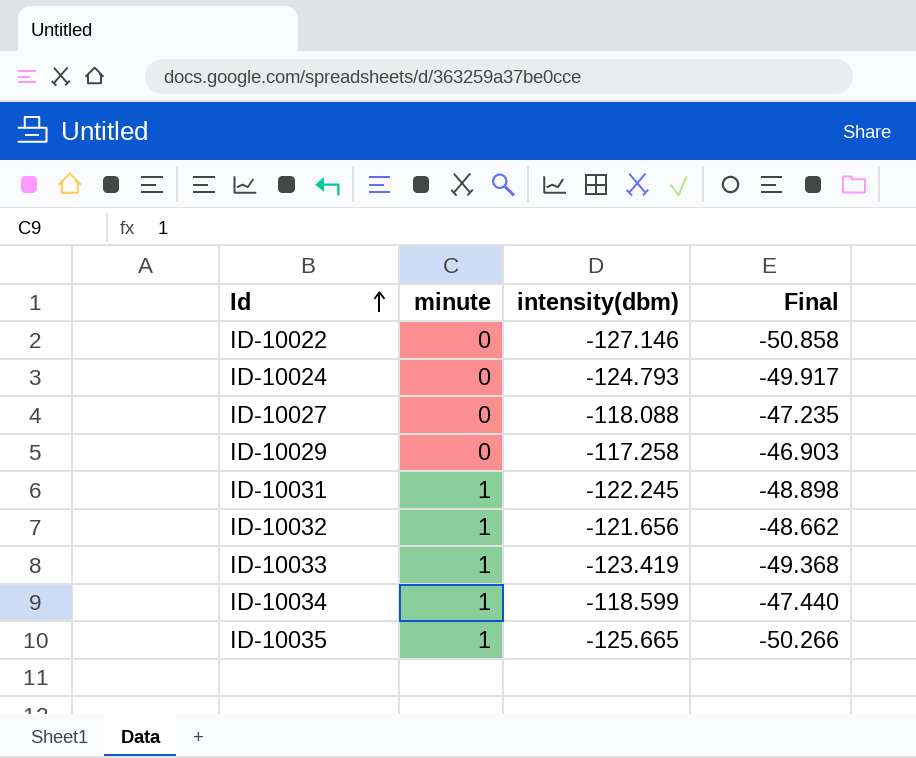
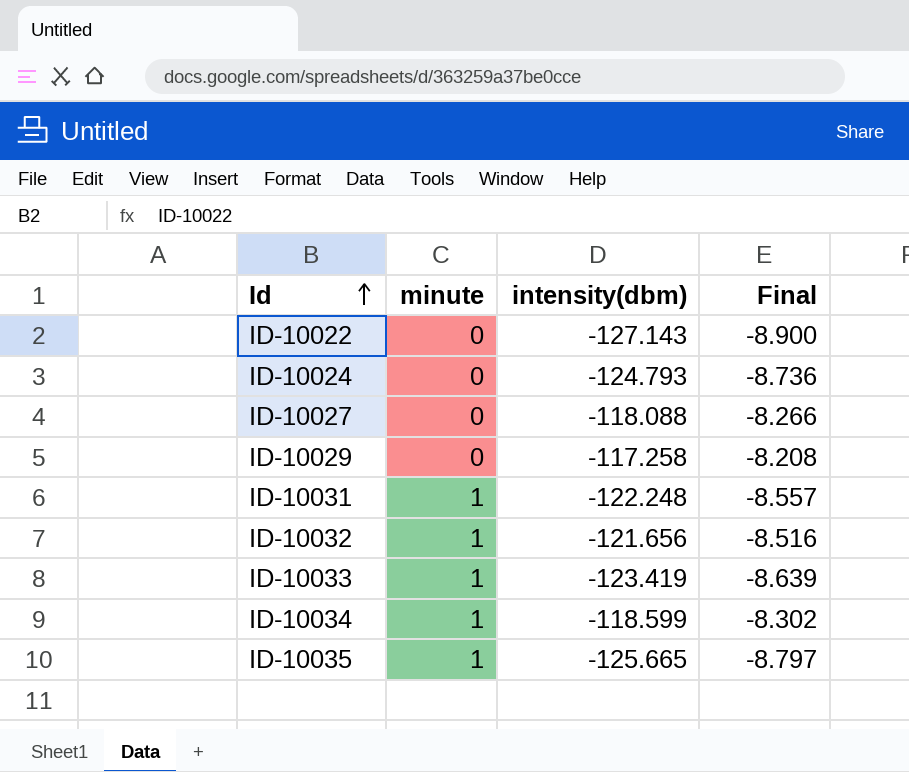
column Final | formula: [intensity(dbm)] * 0.4 -> [intensity(dbm)] * 0.07
ID-10022 | intensity(dbm): -127.146 -> -127.143
ID-10031 | intensity(dbm): -122.245 -> -122.248

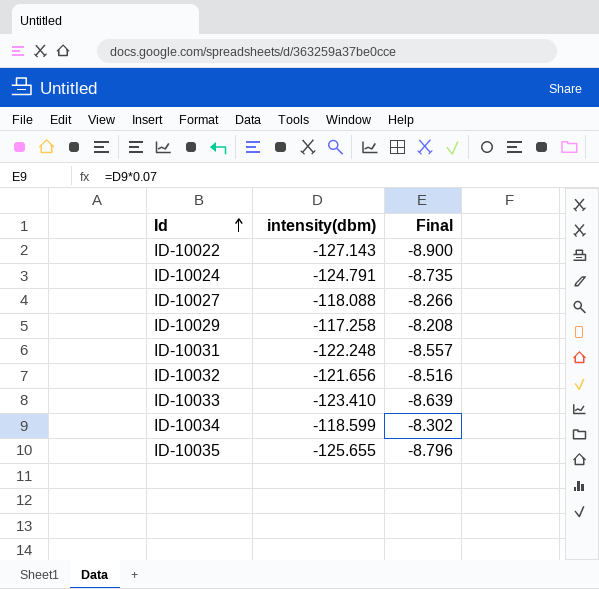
column minute | position: 2 -> none
ID-10024 | intensity(dbm): -124.793 -> -124.791
ID-10024 | Final: -8.736 -> -8.735
ID-10033 | intensity(dbm): -123.419 -> -123.410
ID-10035 | intensity(dbm): -125.665 -> -125.655
ID-10035 | Final: -8.797 -> -8.796

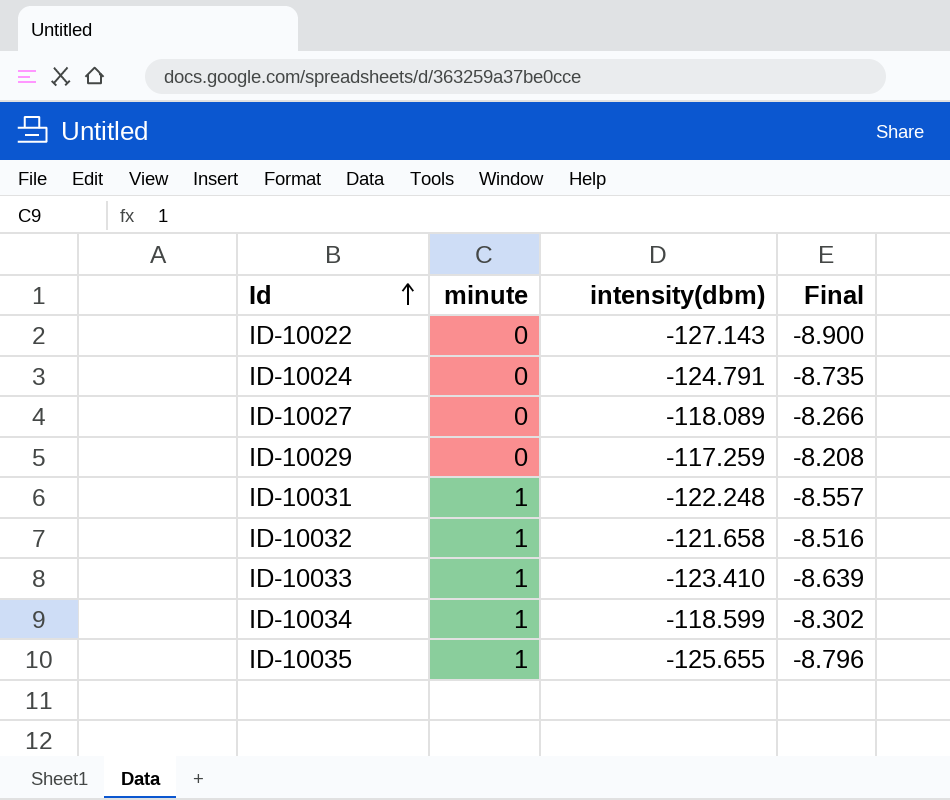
column minute | position: none -> 2
ID-10027 | intensity(dbm): -118.088 -> -118.089
ID-10029 | intensity(dbm): -117.258 -> -117.259
ID-10032 | intensity(dbm): -121.656 -> -121.658

